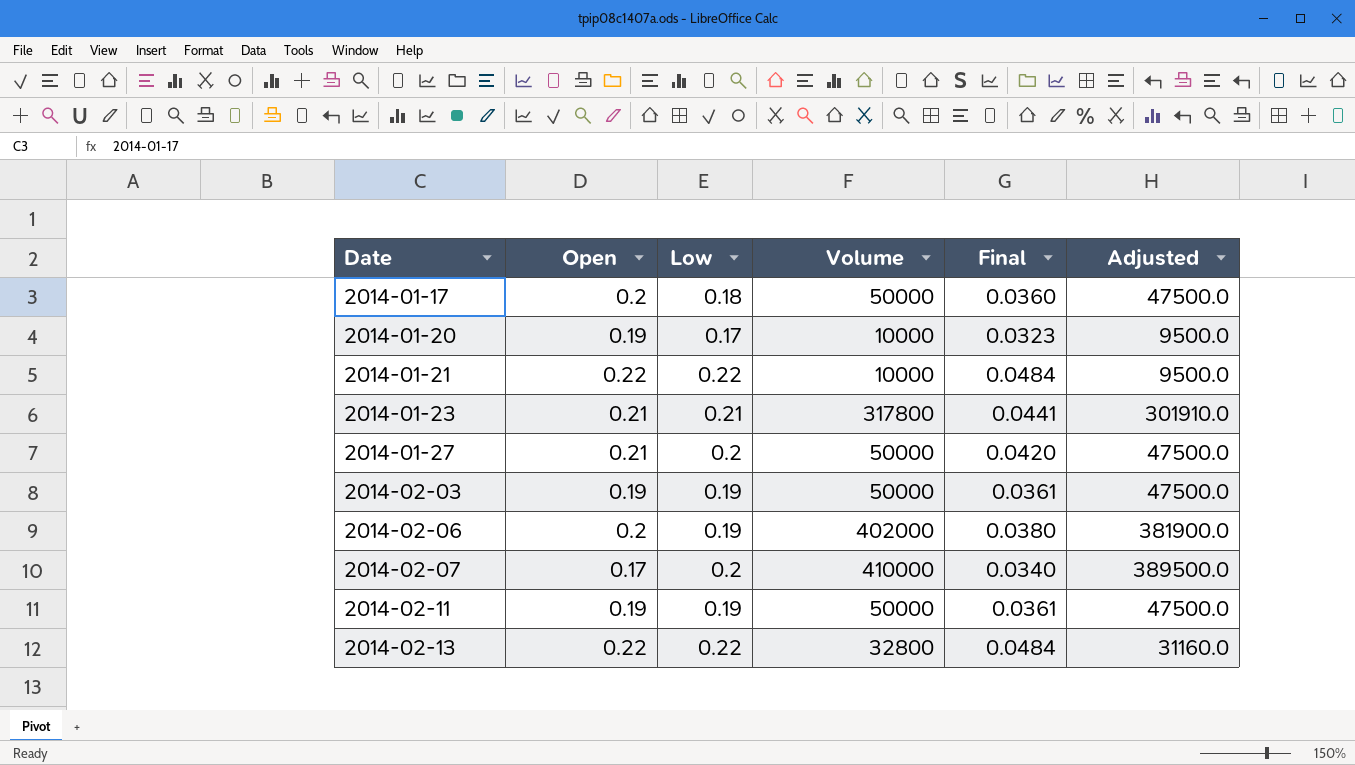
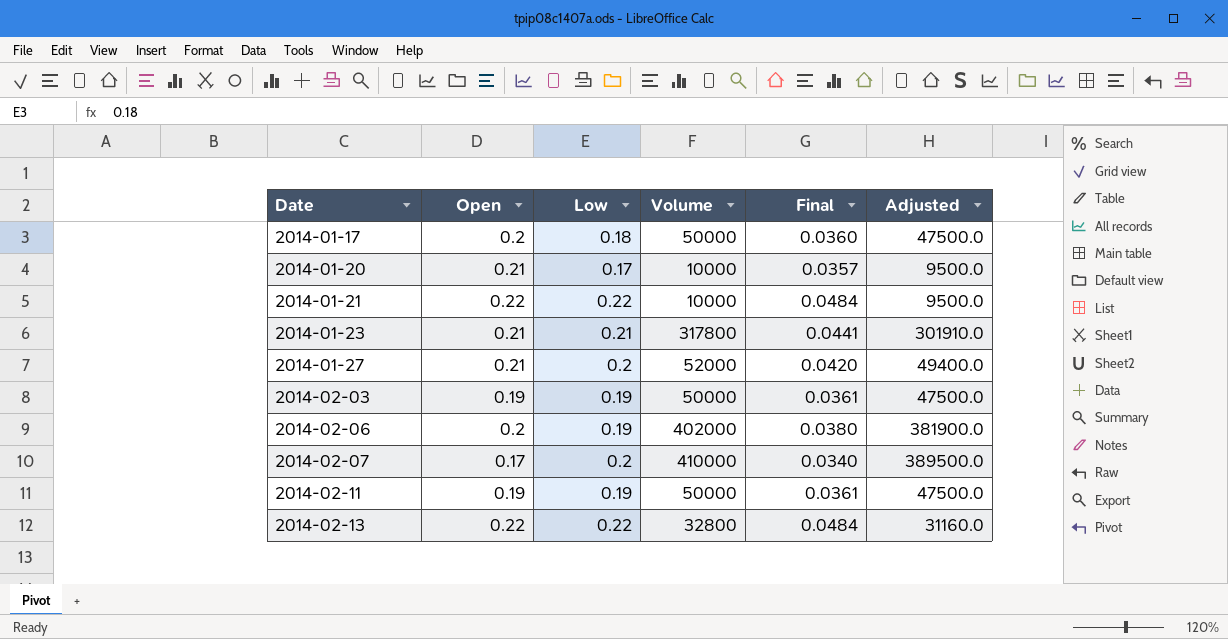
2014-01-20 | Open: 0.19 -> 0.21
2014-01-20 | Final: 0.0323 -> 0.0357
2014-01-27 | Volume: 50000 -> 52000
2014-01-27 | Adjusted: 47500.0 -> 49400.0

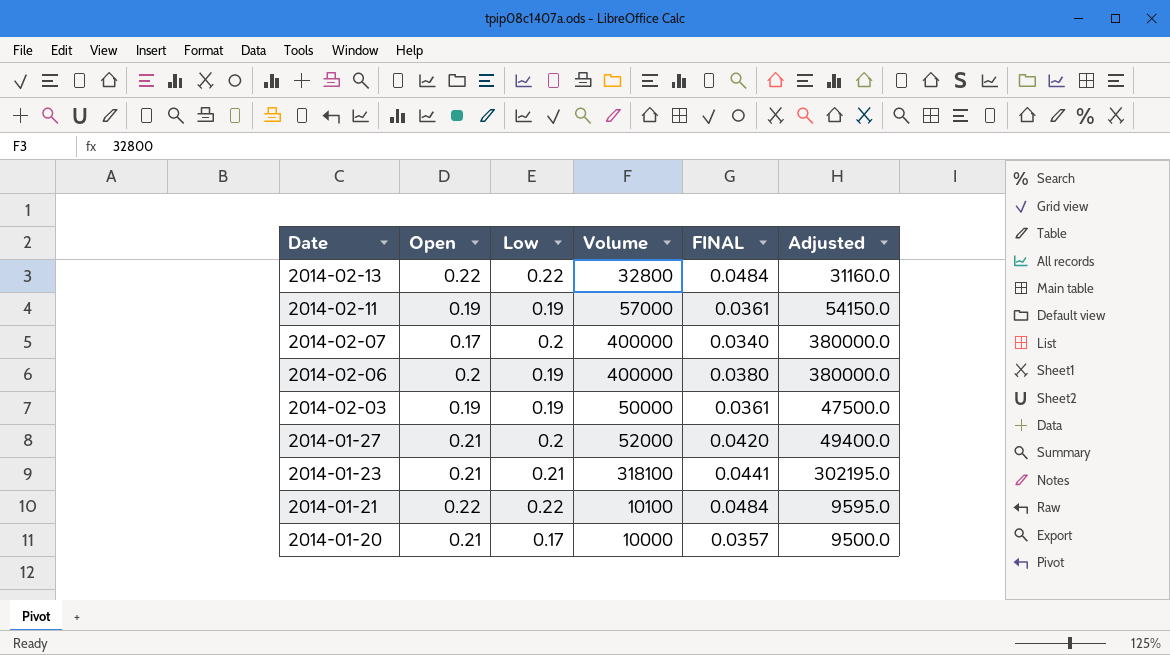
row order: Date ascending -> Date descending
column name: Final -> FINAL
row 2014-01-17: 0.2 | 0.18 | 50000 | 0.0360 | 47500.0 -> none
2014-02-11 | Volume: 50000 -> 57000
2014-02-11 | Adjusted: 47500.0 -> 54150.0
2014-02-07 | Volume: 410000 -> 400000
2014-02-07 | Adjusted: 389500.0 -> 380000.0
2014-02-06 | Volume: 402000 -> 400000
2014-02-06 | Adjusted: 381900.0 -> 380000.0
2014-01-23 | Volume: 317800 -> 318100
2014-01-23 | Adjusted: 301910.0 -> 302195.0
2014-01-21 | Volume: 10000 -> 10100
2014-01-21 | Adjusted: 9500.0 -> 9595.0

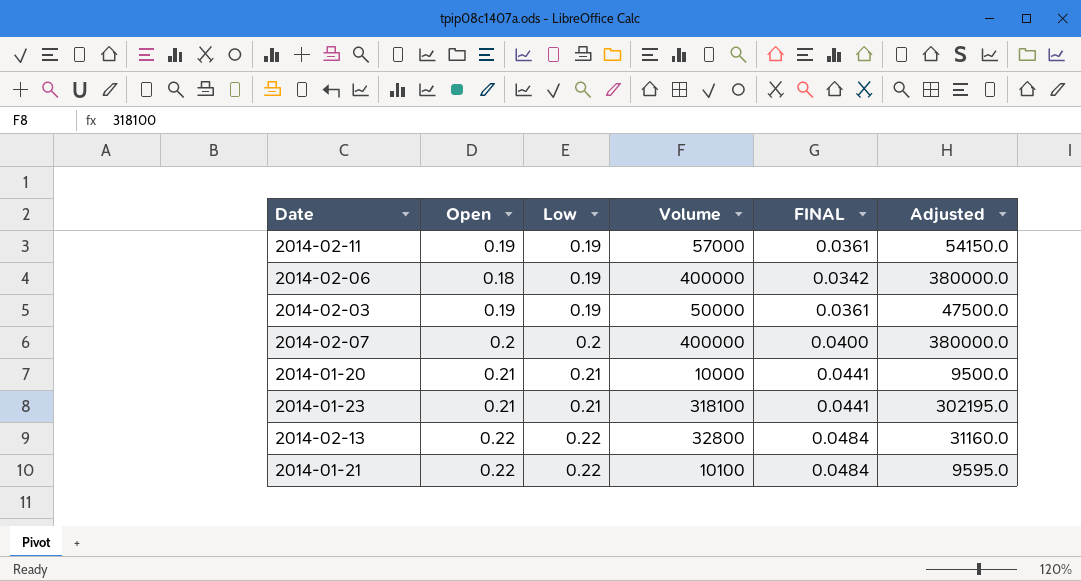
row order: Date descending -> Low ascending
row 2014-01-27: 0.21 | 0.2 | 52000 | 0.0420 | 49400.0 -> none
2014-02-06 | Open: 0.2 -> 0.18
2014-02-06 | FINAL: 0.0380 -> 0.0342
2014-02-07 | Open: 0.17 -> 0.2
2014-02-07 | FINAL: 0.0340 -> 0.0400
2014-01-20 | Low: 0.17 -> 0.21
2014-01-20 | FINAL: 0.0357 -> 0.0441

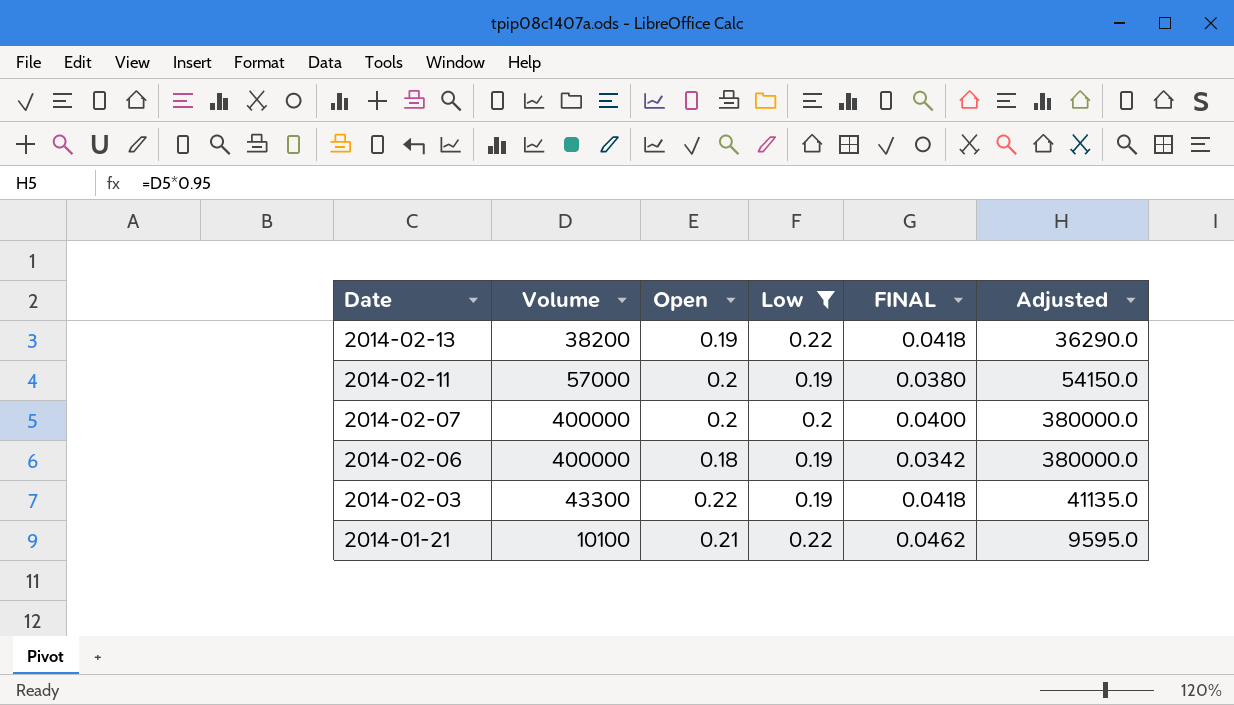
filter: none -> Low != 0.21
row order: Low ascending -> Date descending
column Volume | position: 4 -> 2
2014-02-13 | Volume: 32800 -> 38200
2014-02-13 | Open: 0.22 -> 0.19
2014-02-13 | FINAL: 0.0484 -> 0.0418
2014-02-13 | Adjusted: 31160.0 -> 36290.0
2014-02-11 | Open: 0.19 -> 0.2
2014-02-11 | FINAL: 0.0361 -> 0.0380
2014-02-03 | Volume: 50000 -> 43300
2014-02-03 | Open: 0.19 -> 0.22
2014-02-03 | FINAL: 0.0361 -> 0.0418
2014-02-03 | Adjusted: 47500.0 -> 41135.0
2014-01-21 | Open: 0.22 -> 0.21
2014-01-21 | FINAL: 0.0484 -> 0.0462

